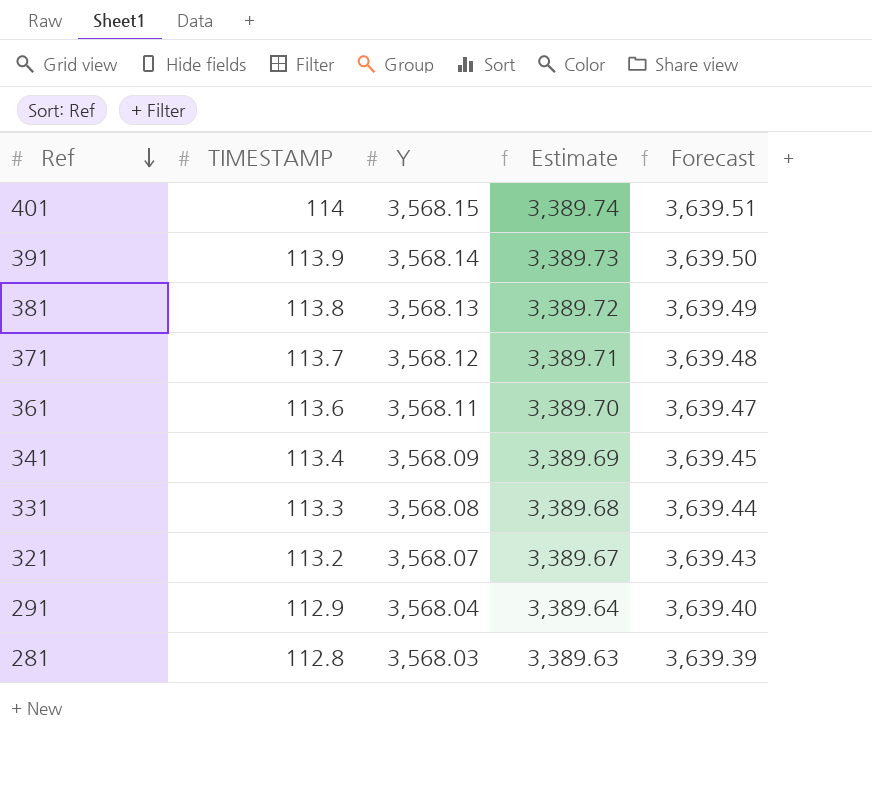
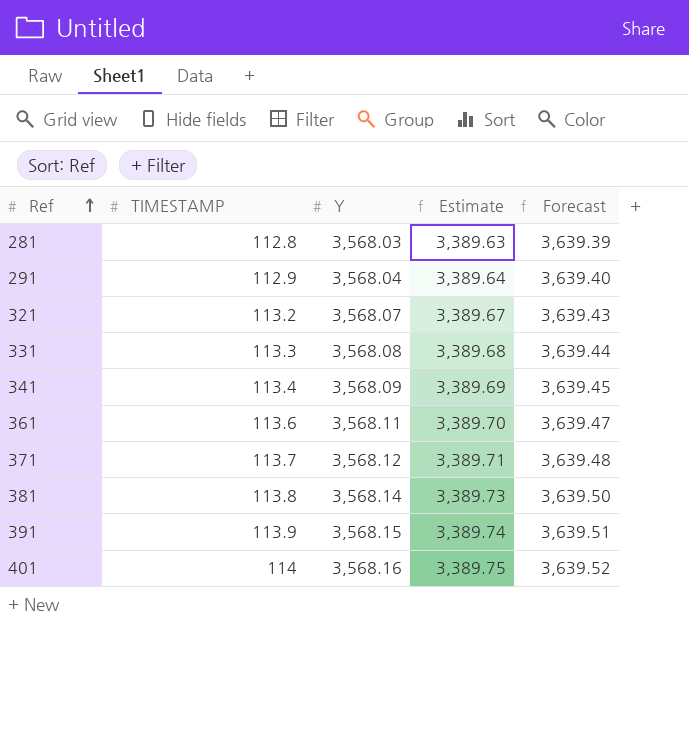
row order: Ref descending -> Ref ascending
381 | Y: 3,568.13 -> 3,568.14
381 | Estimate: 3,389.72 -> 3,389.73
381 | Forecast: 3,639.49 -> 3,639.50
391 | Y: 3,568.14 -> 3,568.15
391 | Estimate: 3,389.73 -> 3,389.74
391 | Forecast: 3,639.50 -> 3,639.51
401 | Y: 3,568.15 -> 3,568.16
401 | Estimate: 3,389.74 -> 3,389.75
401 | Forecast: 3,639.51 -> 3,639.52

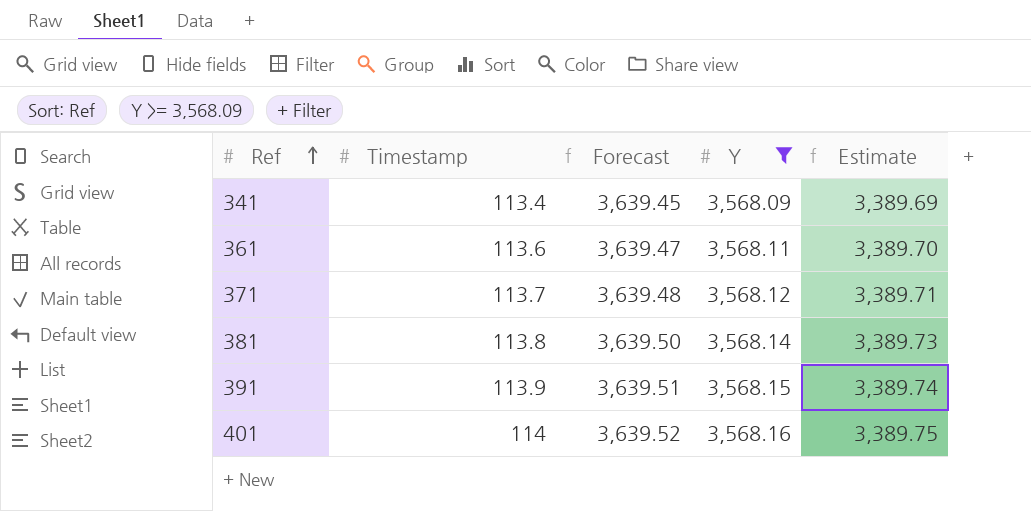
filter: none -> Y >= 3,568.09
column name: TIMESTAMP -> Timestamp
column Forecast | position: 5 -> 3

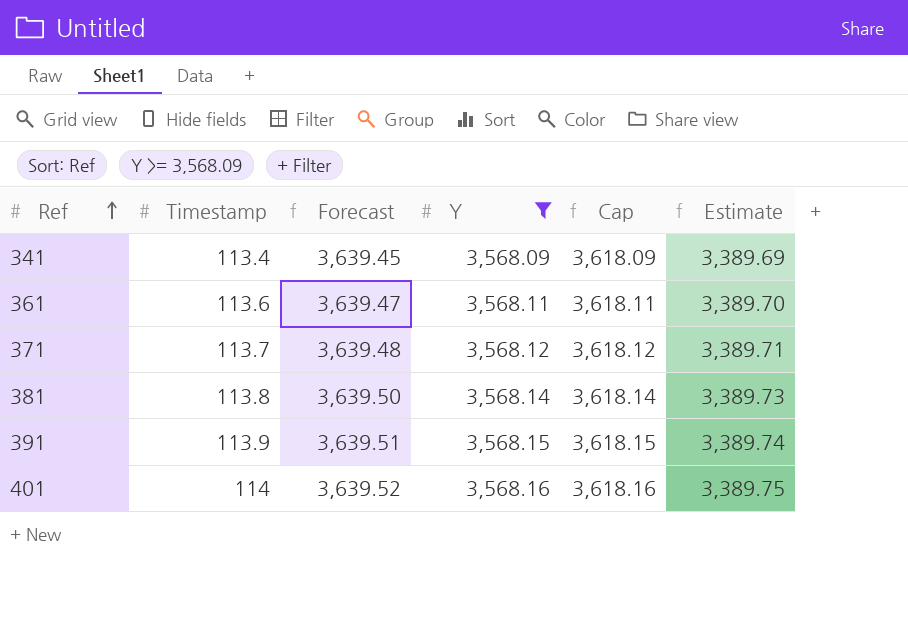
column Cap | formula: none -> [Y] + 50

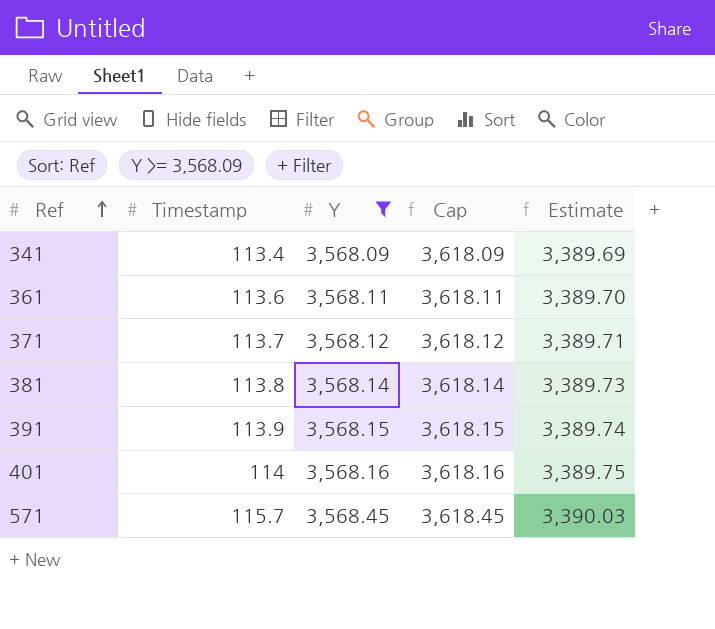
column Forecast | formula: [Y] * 1.02 -> none
row 571: none -> 115.7 | 3,568.45 | 3,618.45 | 3,390.03

